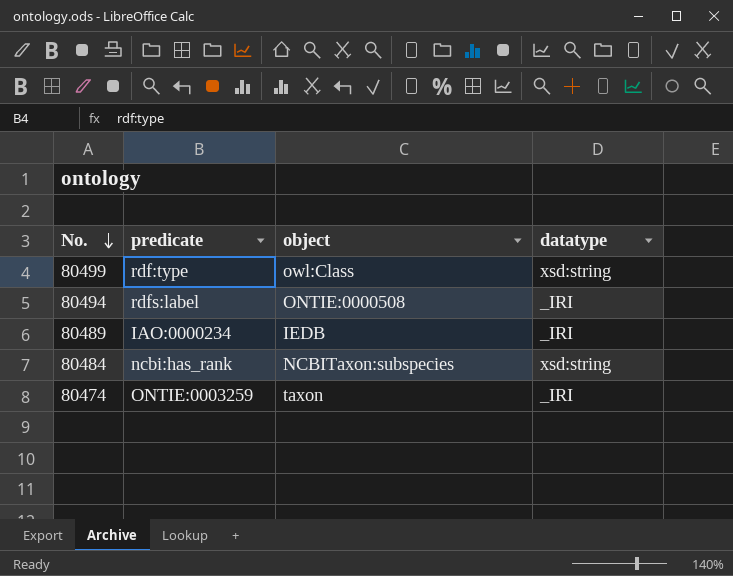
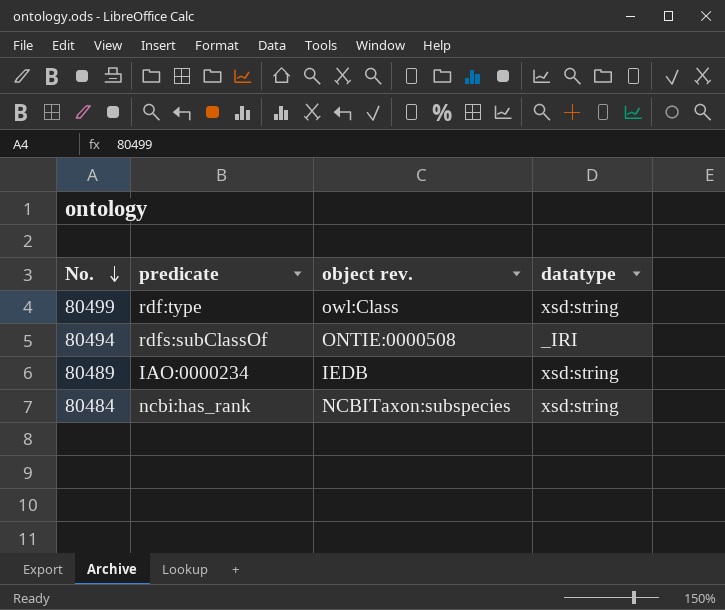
column name: object -> object rev.
row 80474: ONTIE:0003259 | taxon | _IRI -> none
80494 | predicate: rdfs:label -> rdfs:subClassOf
80489 | datatype: _IRI -> xsd:string

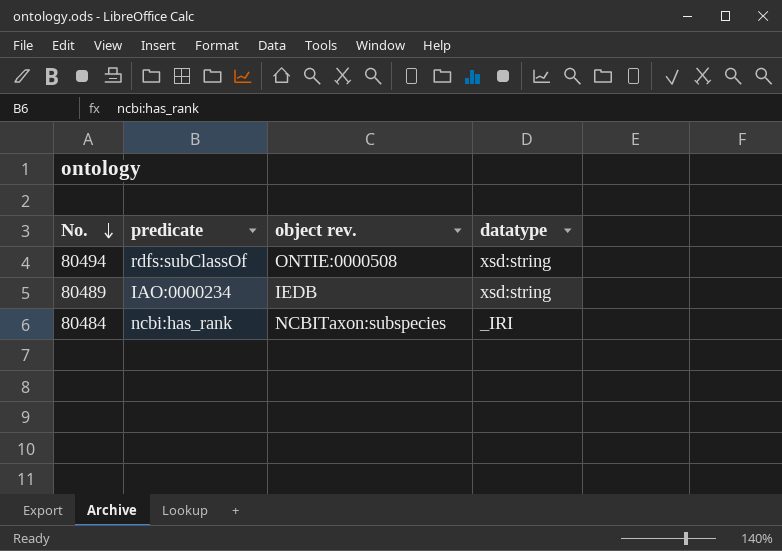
row 80499: rdf:type | owl:Class | xsd:string -> none
80494 | datatype: _IRI -> xsd:string
80484 | datatype: xsd:string -> _IRI

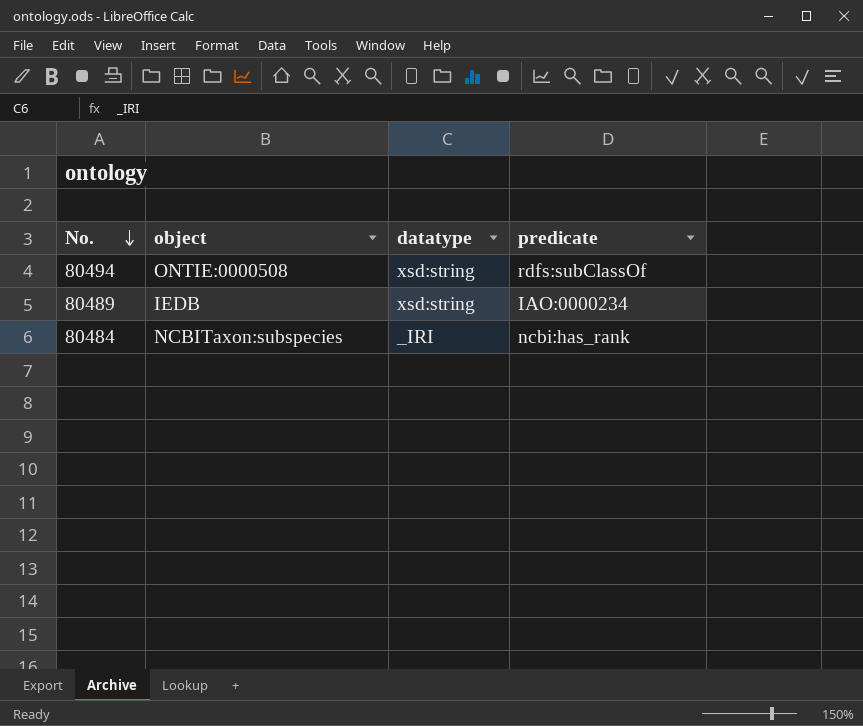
column name: object rev. -> object
column predicate | position: 2 -> 4

